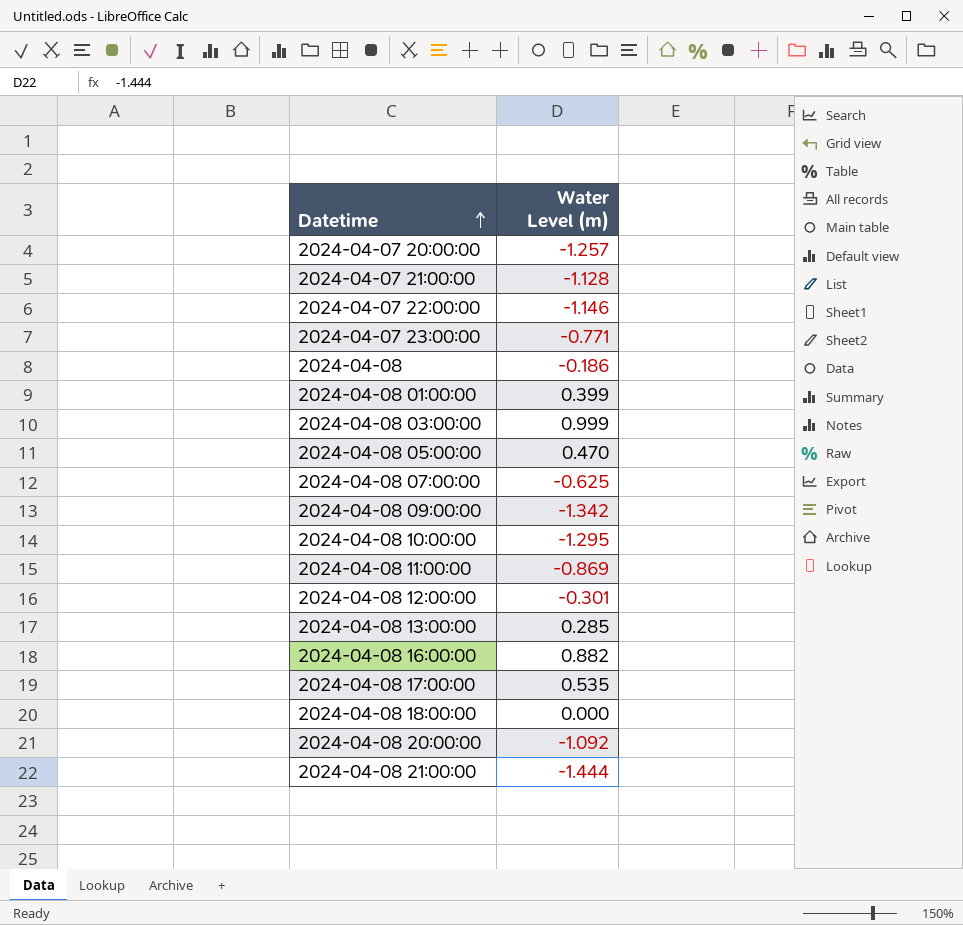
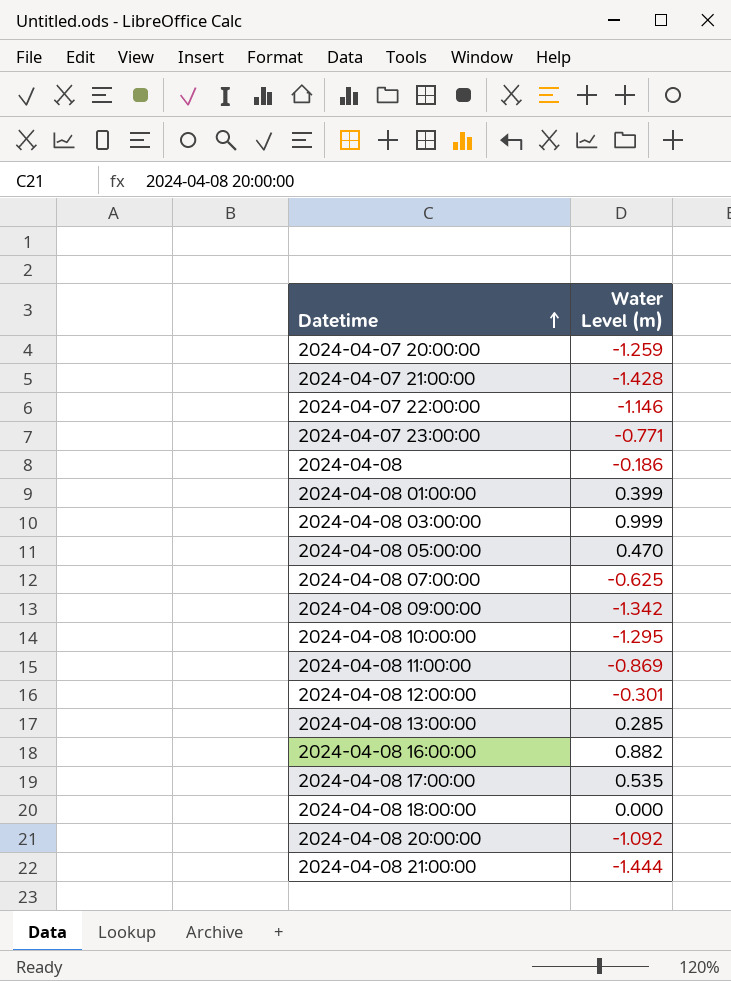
2024-04-07 20:00:00 | Water Level (m): -1.257 -> -1.259
2024-04-07 21:00:00 | Water Level (m): -1.128 -> -1.428

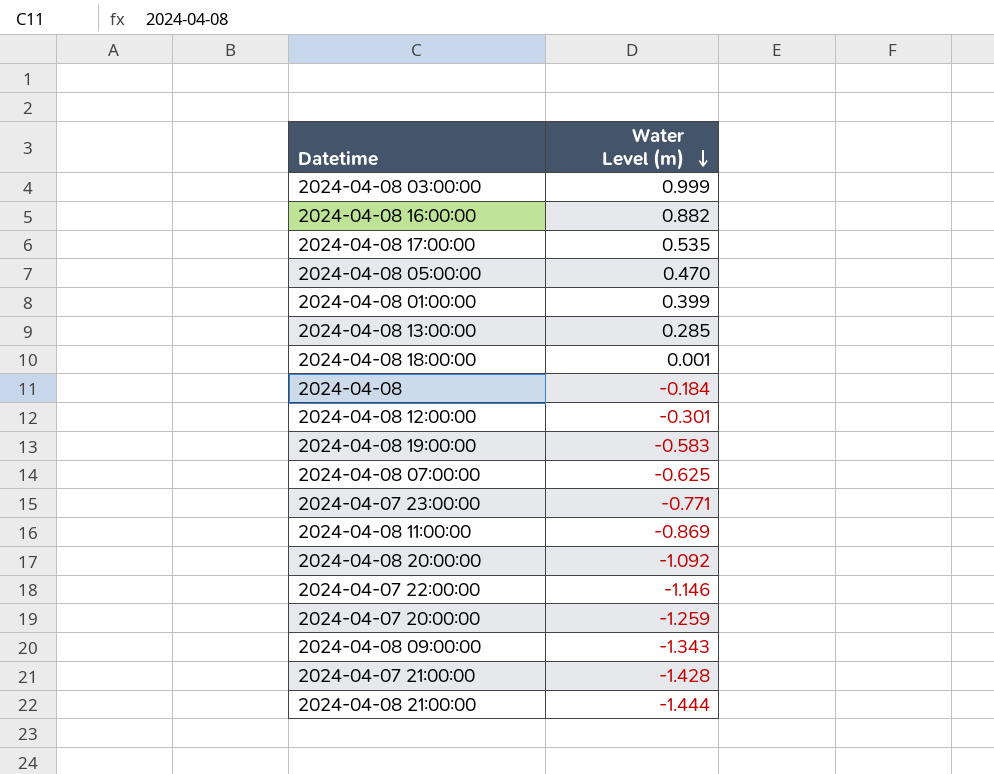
row order: Datetime ascending -> Water Level (m) descending
row 2024-04-08 10:00:00: -1.295 -> none
2024-04-08 18:00:00 | Water Level (m): 0.000 -> 0.001
2024-04-08 | Water Level (m): -0.186 -> -0.184
row 2024-04-08 19:00:00: none -> -0.583
2024-04-08 09:00:00 | Water Level (m): -1.342 -> -1.343

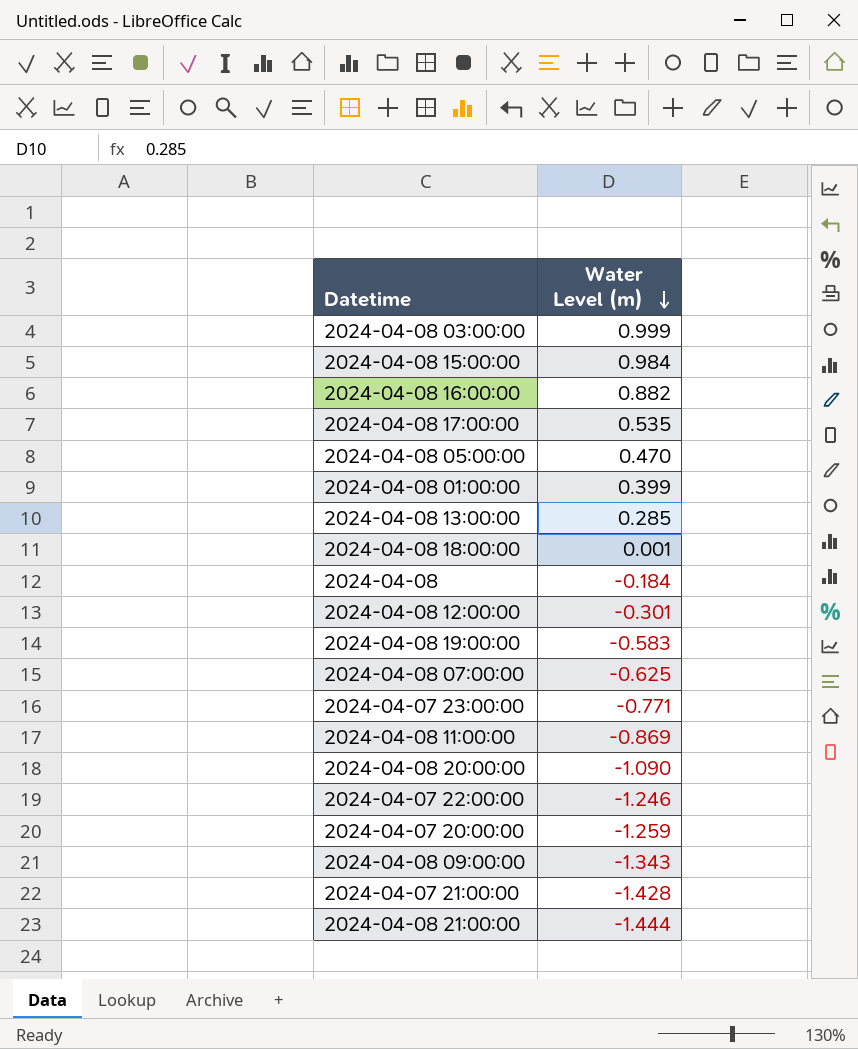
row 2024-04-08 15:00:00: none -> 0.984
2024-04-08 20:00:00 | Water Level (m): -1.092 -> -1.090
2024-04-07 22:00:00 | Water Level (m): -1.146 -> -1.246

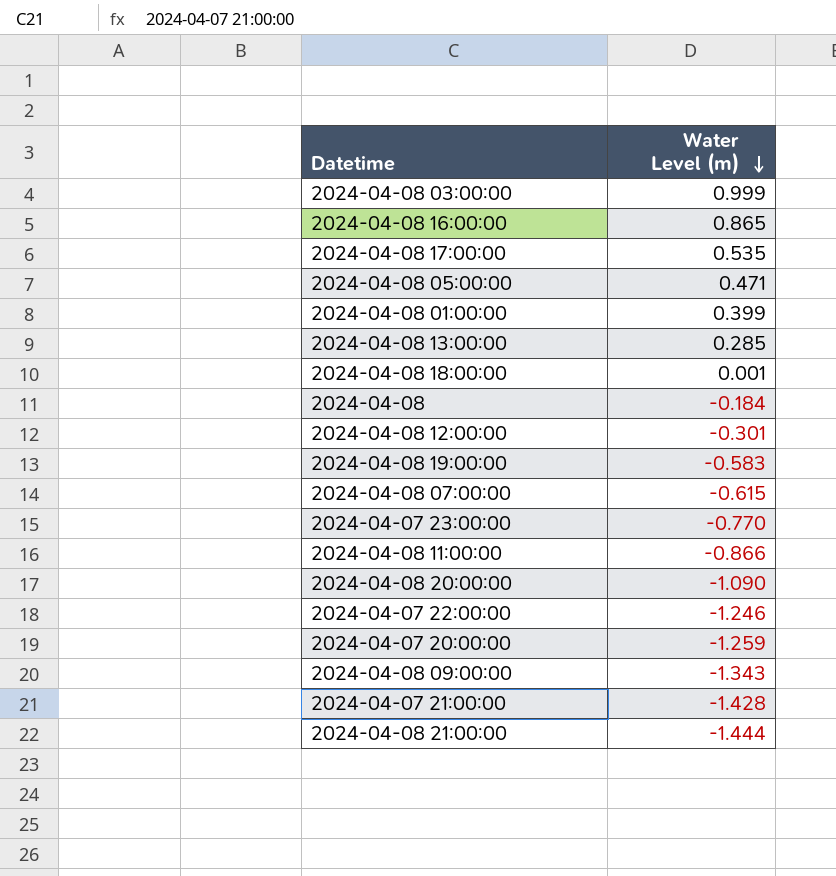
row 2024-04-08 15:00:00: 0.984 -> none
2024-04-08 16:00:00 | Water Level (m): 0.882 -> 0.865
2024-04-08 05:00:00 | Water Level (m): 0.470 -> 0.471
2024-04-08 07:00:00 | Water Level (m): -0.625 -> -0.615
2024-04-07 23:00:00 | Water Level (m): -0.771 -> -0.770
2024-04-08 11:00:00 | Water Level (m): -0.869 -> -0.866

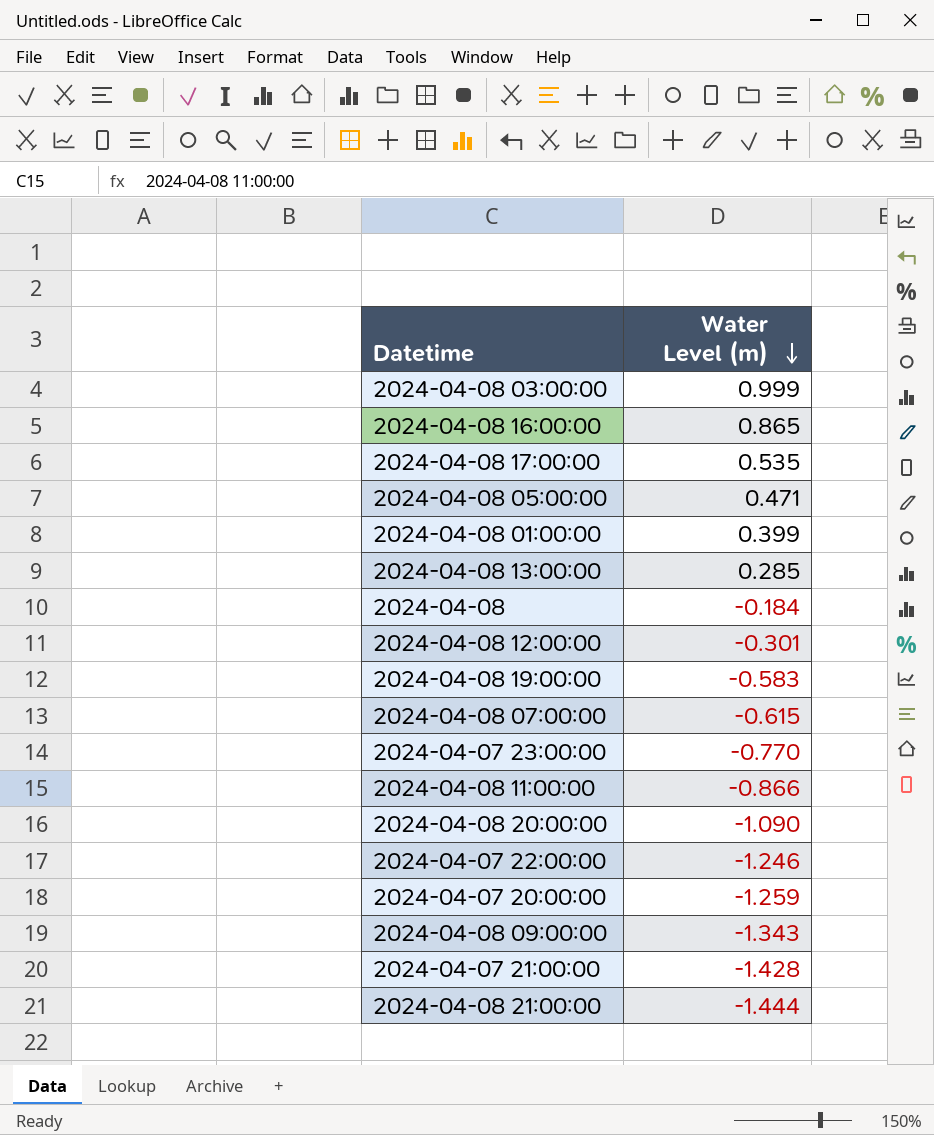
row 2024-04-08 18:00:00: 0.001 -> none

